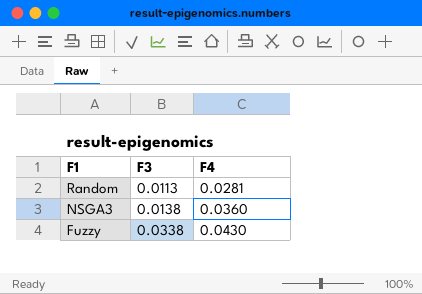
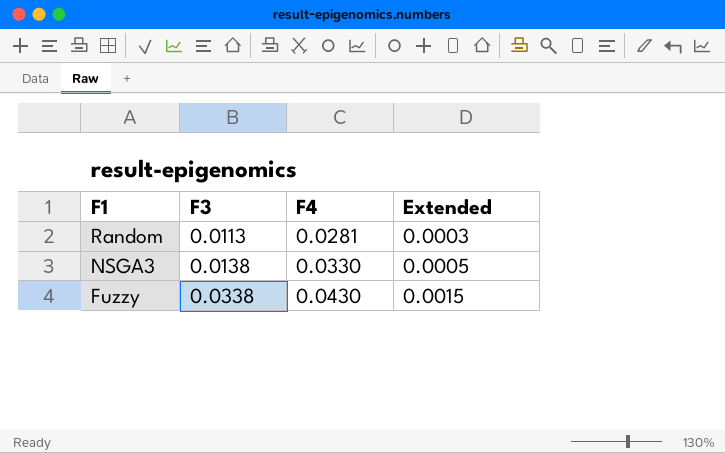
column Extended | formula: none -> [F3] * [F4]
NSGA3 | F4: 0.0360 -> 0.0330

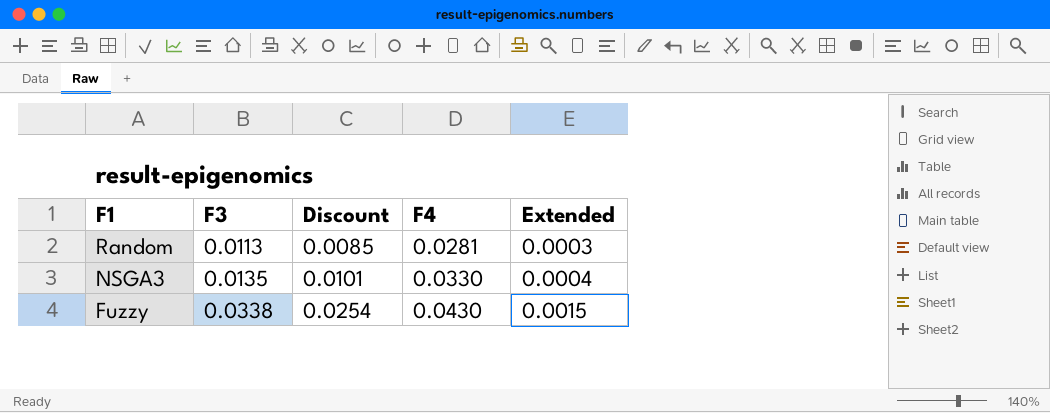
column Discount | formula: none -> [F3] * 0.75
NSGA3 | F3: 0.0138 -> 0.0135
NSGA3 | Extended: 0.0005 -> 0.0004

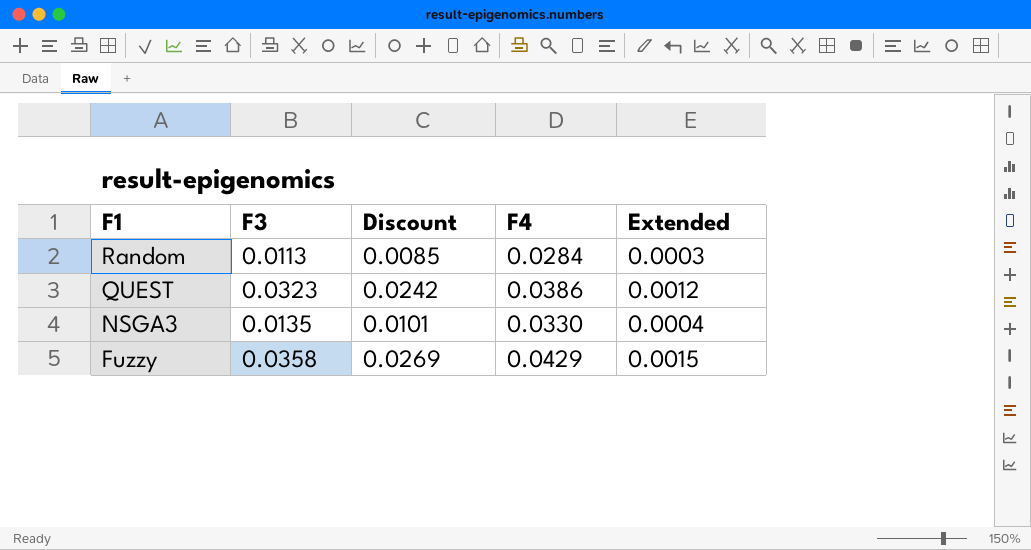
Random | F4: 0.0281 -> 0.0284
row QUEST: none -> 0.0323 | 0.0242 | 0.0386 | 0.0012
Fuzzy | F3: 0.0338 -> 0.0358
Fuzzy | Discount: 0.0254 -> 0.0269
Fuzzy | F4: 0.0430 -> 0.0429

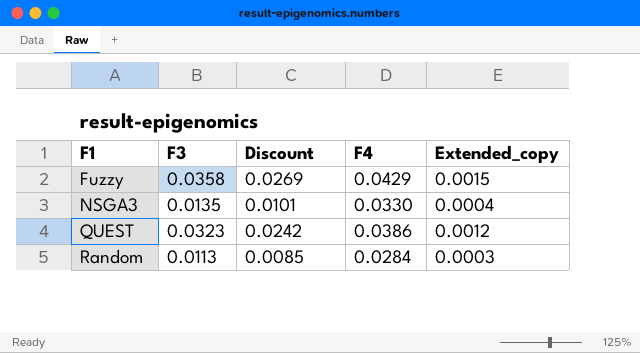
row order: F1 descending -> F1 ascending
column name: Extended -> Extended_copy

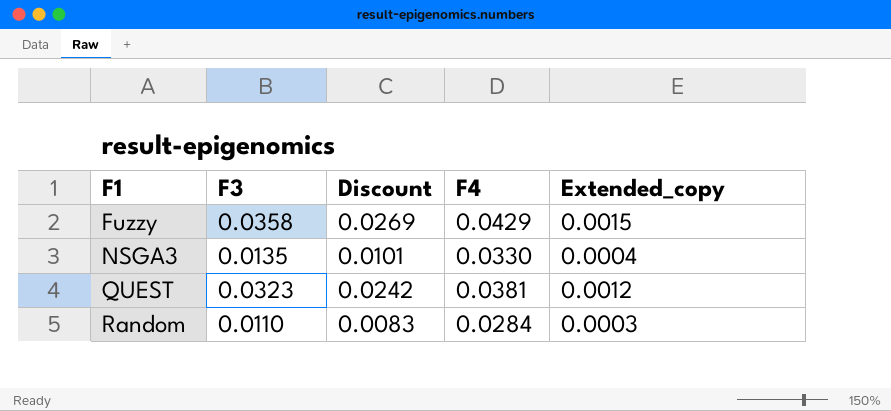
QUEST | F4: 0.0386 -> 0.0381
Random | F3: 0.0113 -> 0.0110
Random | Discount: 0.0085 -> 0.0083

